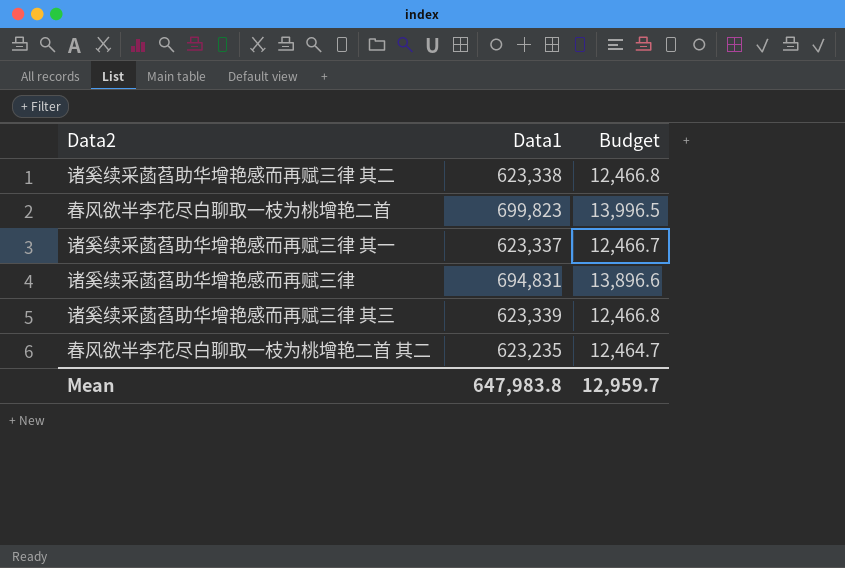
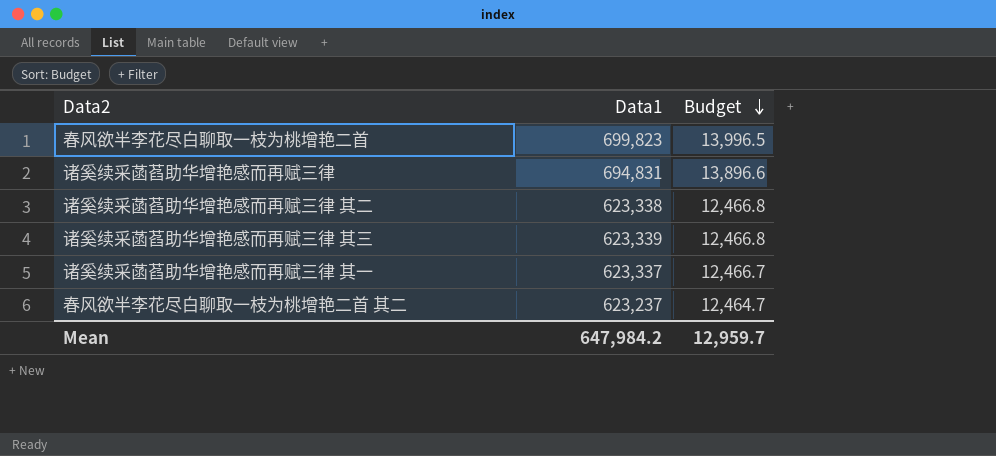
row order: none -> Budget descending
春风欲半李花尽白聊取一枝为桃增艳二首 其二 | Data1: 623,235 -> 623,237
Mean | Data1: 647,983.8 -> 647,984.2

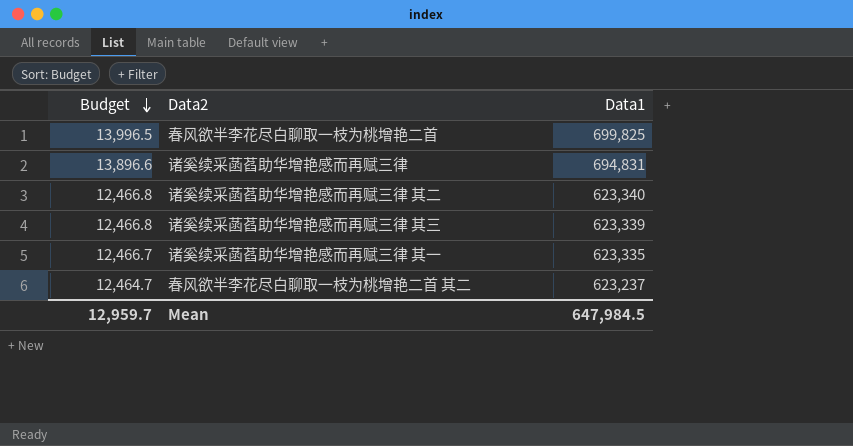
column Budget | position: 3 -> 1
春风欲半李花尽白聊取一枝为桃增艳二首 | Data1: 699,823 -> 699,825
诸奚续采菡萏助华增艳感而再赋三律 其二 | Data1: 623,338 -> 623,340
诸奚续采菡萏助华增艳感而再赋三律 其一 | Data1: 623,337 -> 623,335
Mean | Data1: 647,984.2 -> 647,984.5

